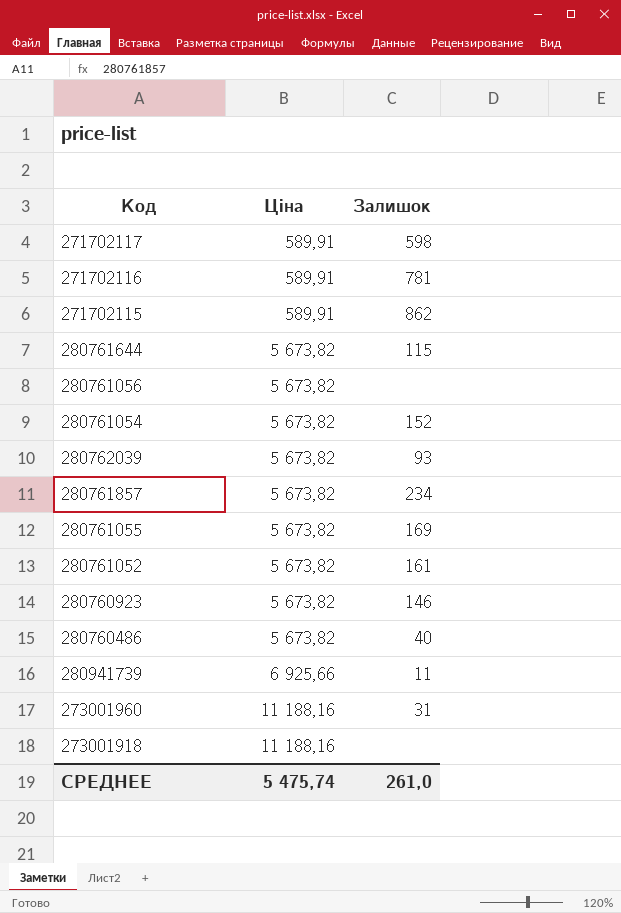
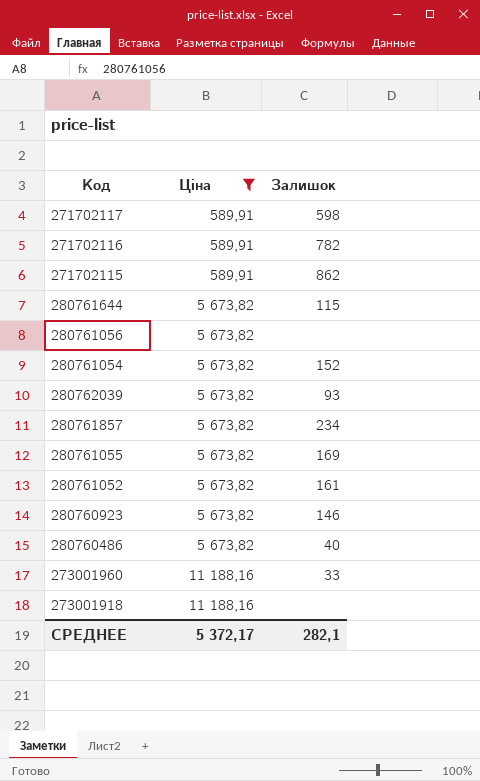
filter: none -> Ціна != 6 925,66
271702116 | Залишок: 781 -> 782
273001960 | Залишок: 31 -> 33
СРЕДНЕЕ | Ціна: 5 475,74 -> 5 372,17
СРЕДНЕЕ | Залишок: 261,0 -> 282,1

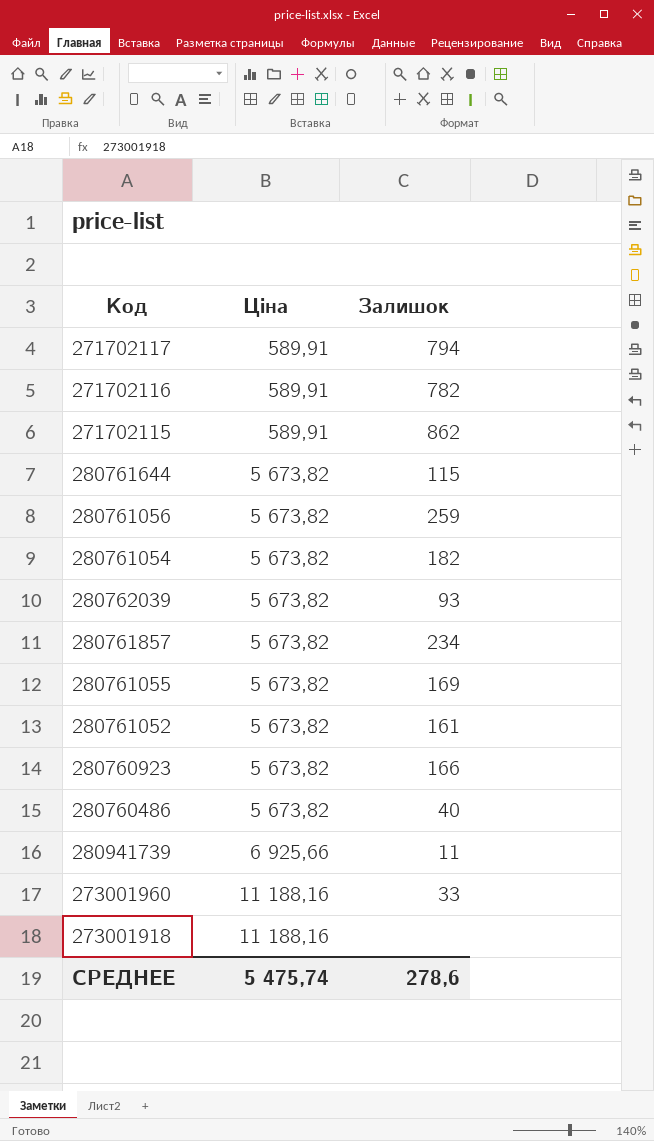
filter: Ціна != 6 925,66 -> none
271702117 | Залишок: 598 -> 794
280761056 | Залишок: none -> 259
280761054 | Залишок: 152 -> 182
280760923 | Залишок: 146 -> 166
СРЕДНЕЕ | Ціна: 5 372,17 -> 5 475,74
СРЕДНЕЕ | Залишок: 282,1 -> 278,6

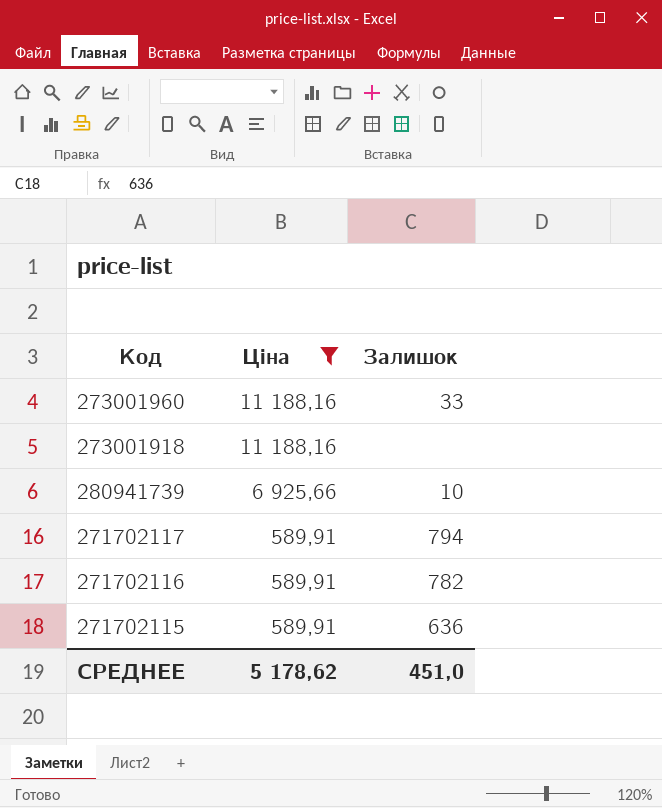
filter: none -> Ціна != 5 673,82
row order: Ціна ascending -> Ціна descending
280941739 | Залишок: 11 -> 10
271702115 | Залишок: 862 -> 636
СРЕДНЕЕ | Ціна: 5 475,74 -> 5 178,62
СРЕДНЕЕ | Залишок: 278,6 -> 451,0

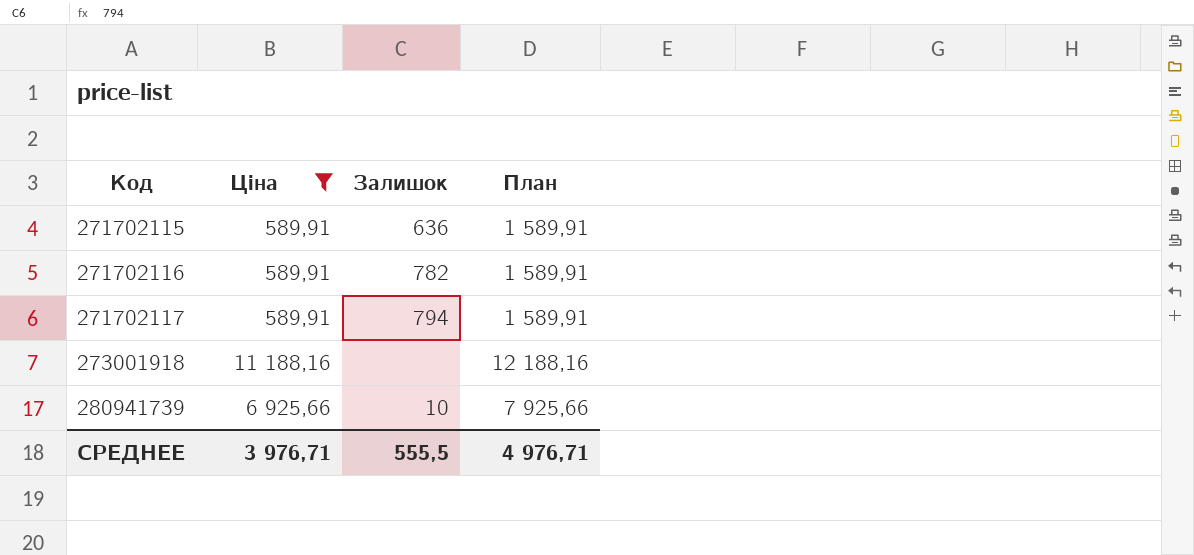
row order: Ціна descending -> Код ascending
column План | formula: none -> [Ціна] + 1000
row 273001960: 11 188,16 | 33 -> none
СРЕДНЕЕ | Ціна: 5 178,62 -> 3 976,71
СРЕДНЕЕ | Залишок: 451,0 -> 555,5

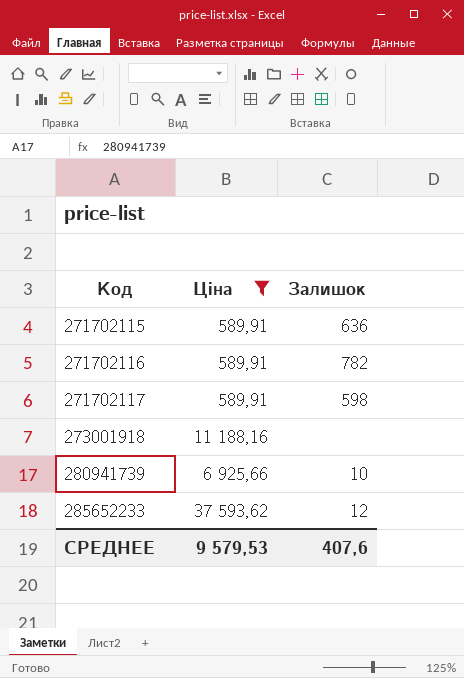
column План | formula: [Ціна] + 1000 -> none
271702117 | Залишок: 794 -> 598
row 285652233: none -> 37 593,62 | 12
СРЕДНЕЕ | Ціна: 3 976,71 -> 9 579,53
СРЕДНЕЕ | Залишок: 555,5 -> 407,6

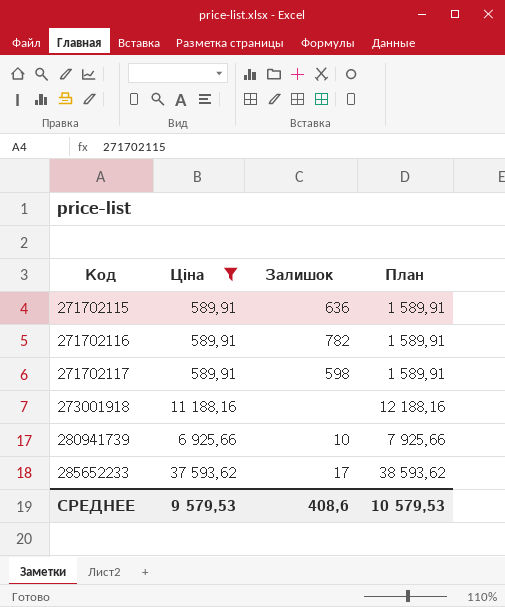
column План | formula: none -> [Ціна] + 1000
285652233 | Залишок: 12 -> 17
СРЕДНЕЕ | Залишок: 407,6 -> 408,6

